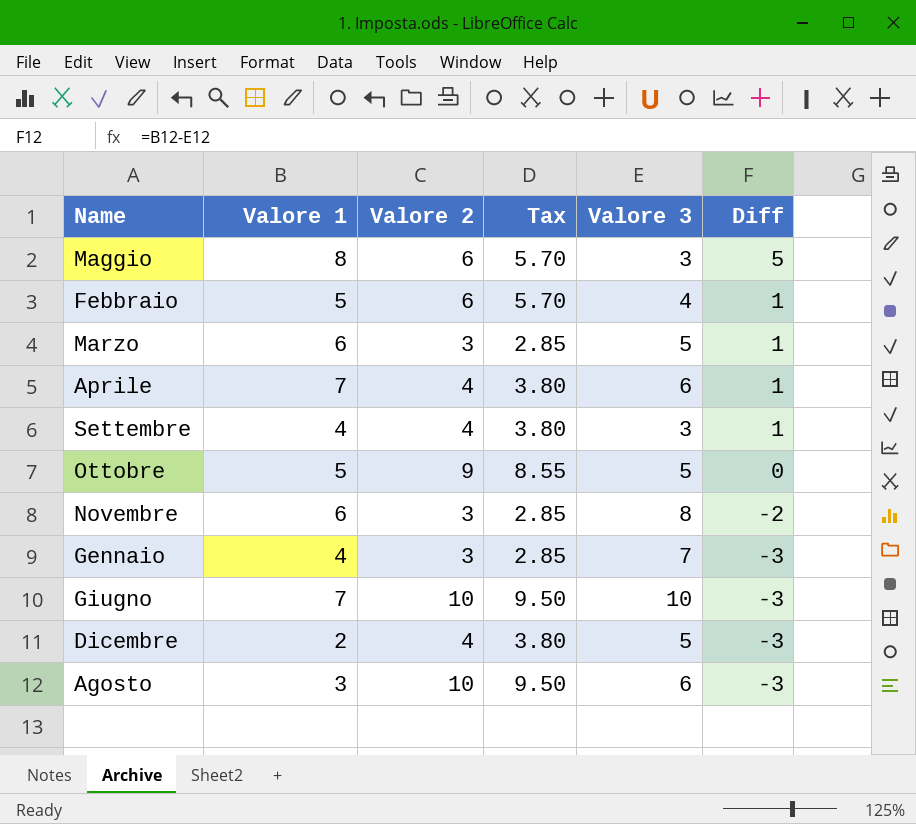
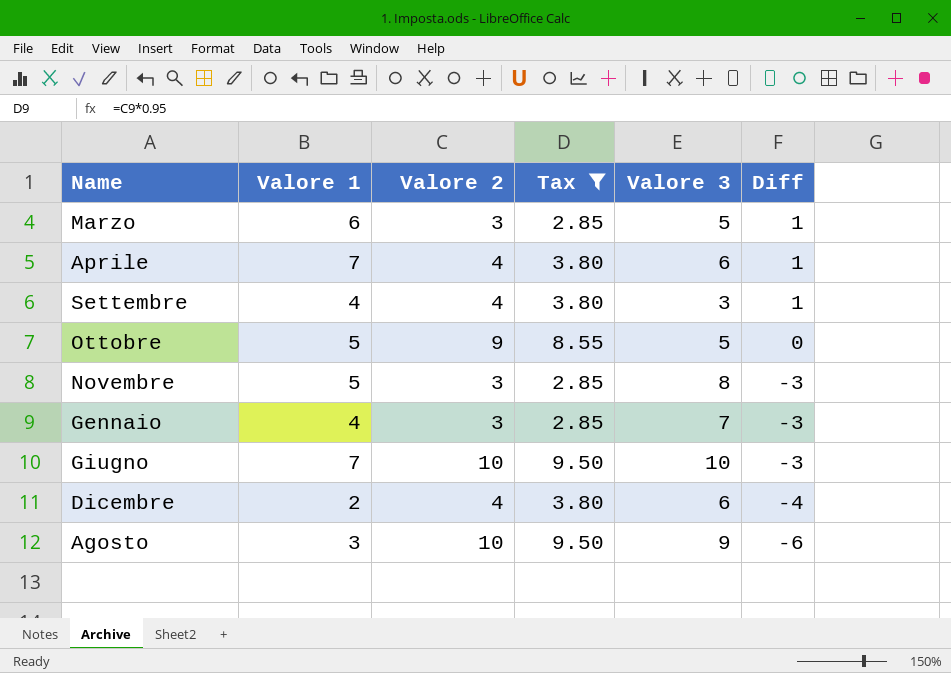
filter: none -> Tax != 5.70
Novembre | Valore 1: 6 -> 5
Novembre | Diff: -2 -> -3
Dicembre | Valore 3: 5 -> 6
Dicembre | Diff: -3 -> -4
Agosto | Valore 3: 6 -> 9
Agosto | Diff: -3 -> -6

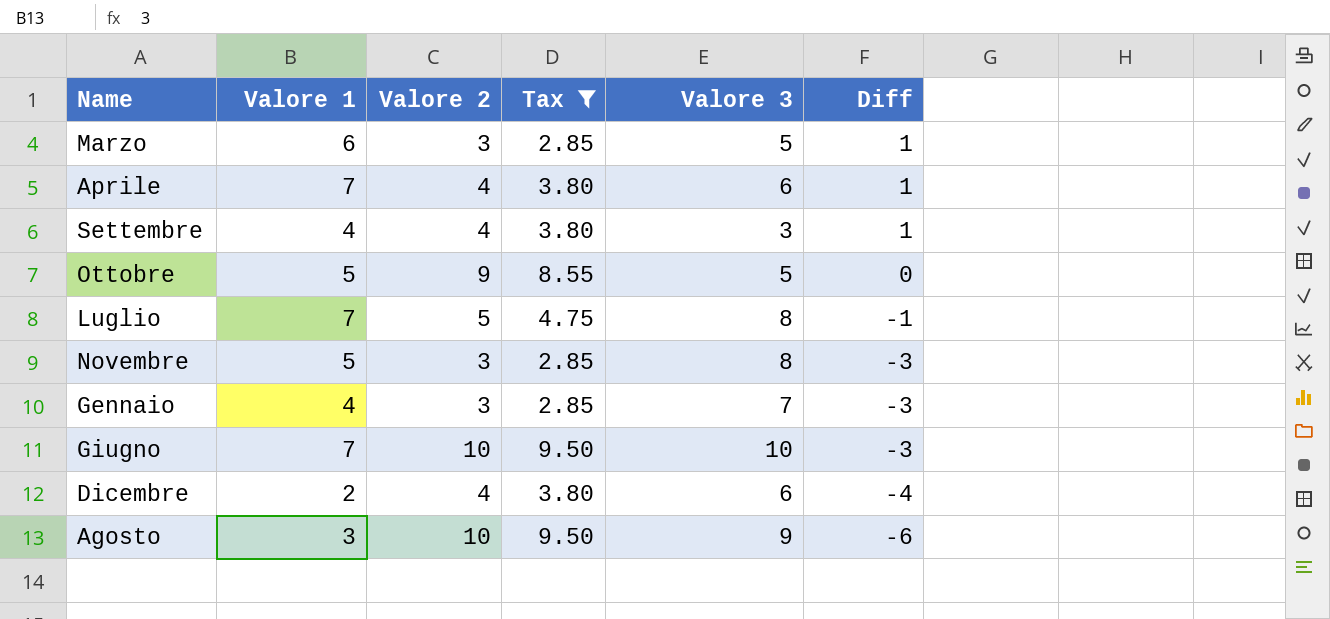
row Luglio: none -> 7 | 5 | 4.75 | 8 | -1

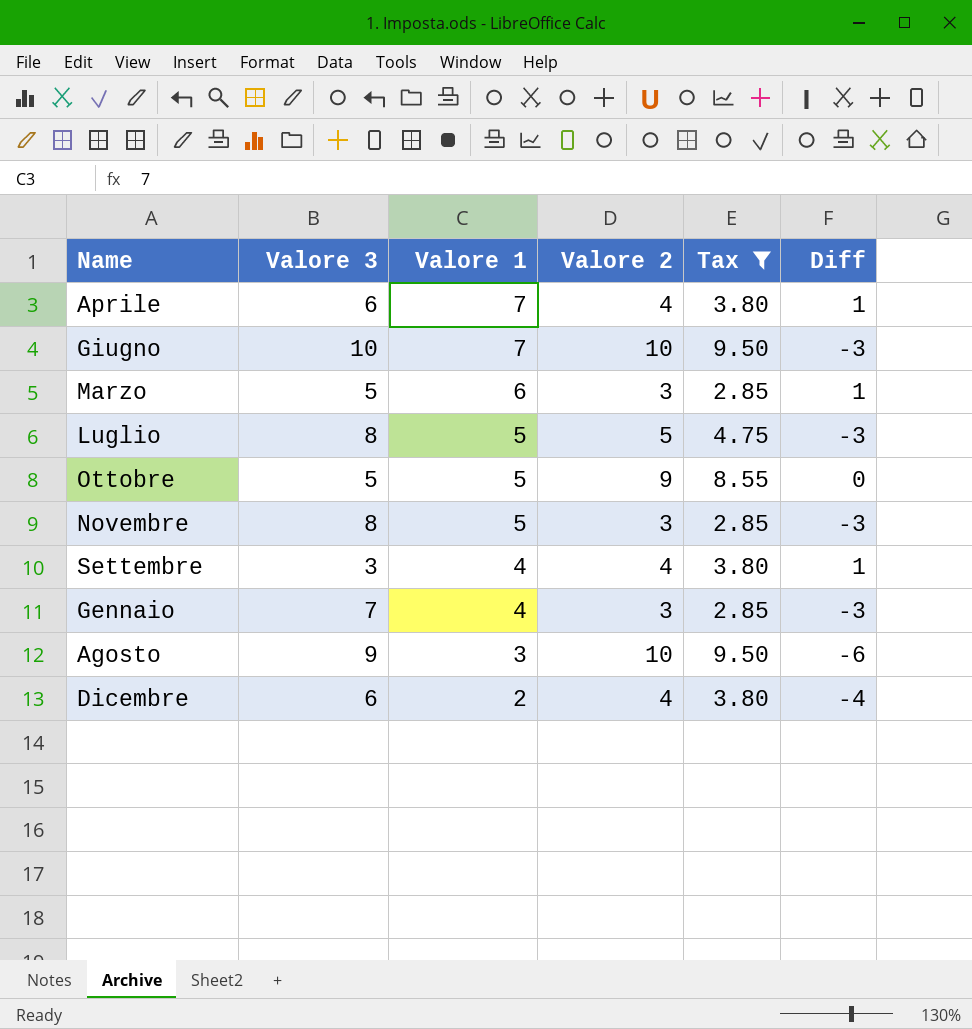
row order: Diff descending -> Valore 1 descending
column Valore 3 | position: 5 -> 2
Luglio | Valore 1: 7 -> 5
Luglio | Diff: -1 -> -3

